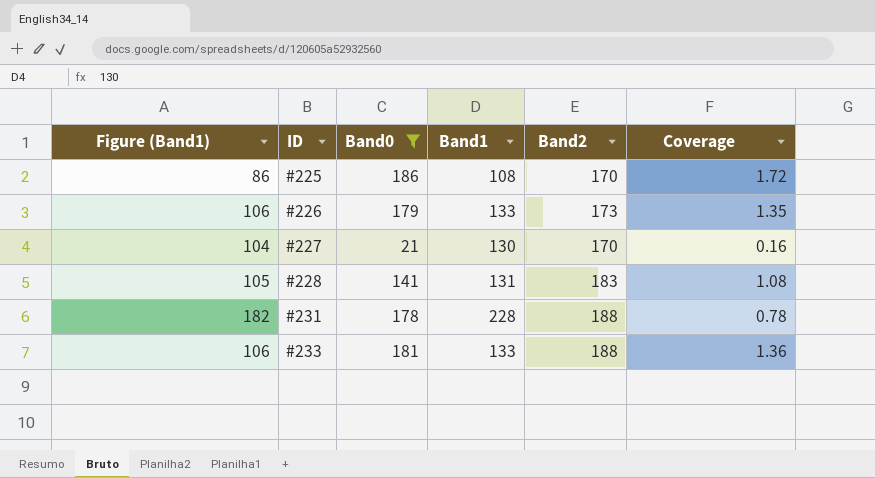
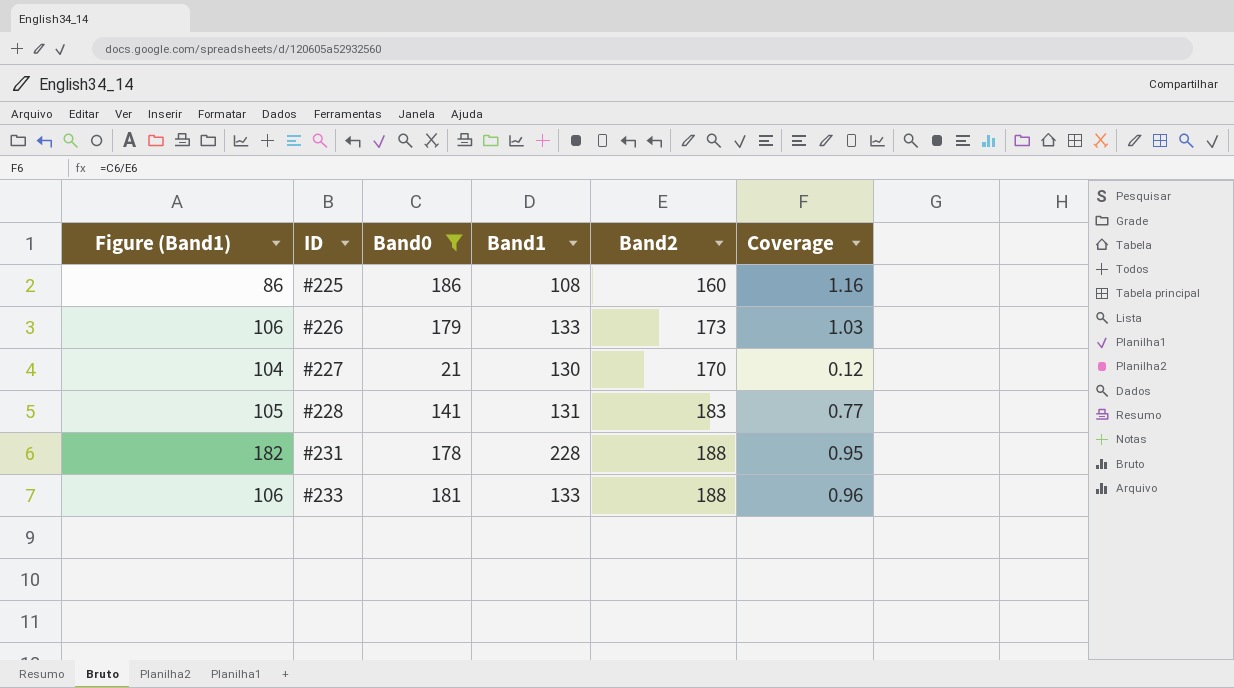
column Coverage | formula: [Band0] / [Band1] -> [Band0] / [Band2]
#225 | Band2: 170 -> 160

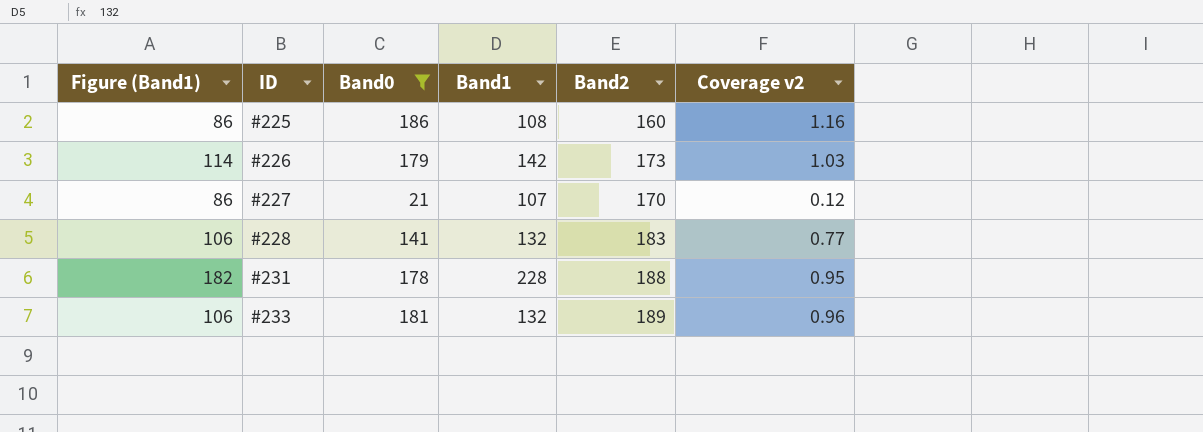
column name: Coverage -> Coverage v2
#226 | Figure (Band1): 106 -> 114
#226 | Band1: 133 -> 142
#227 | Figure (Band1): 104 -> 86
#227 | Band1: 130 -> 107
#228 | Figure (Band1): 105 -> 106
#228 | Band1: 131 -> 132
#233 | Band1: 133 -> 132
#233 | Band2: 188 -> 189

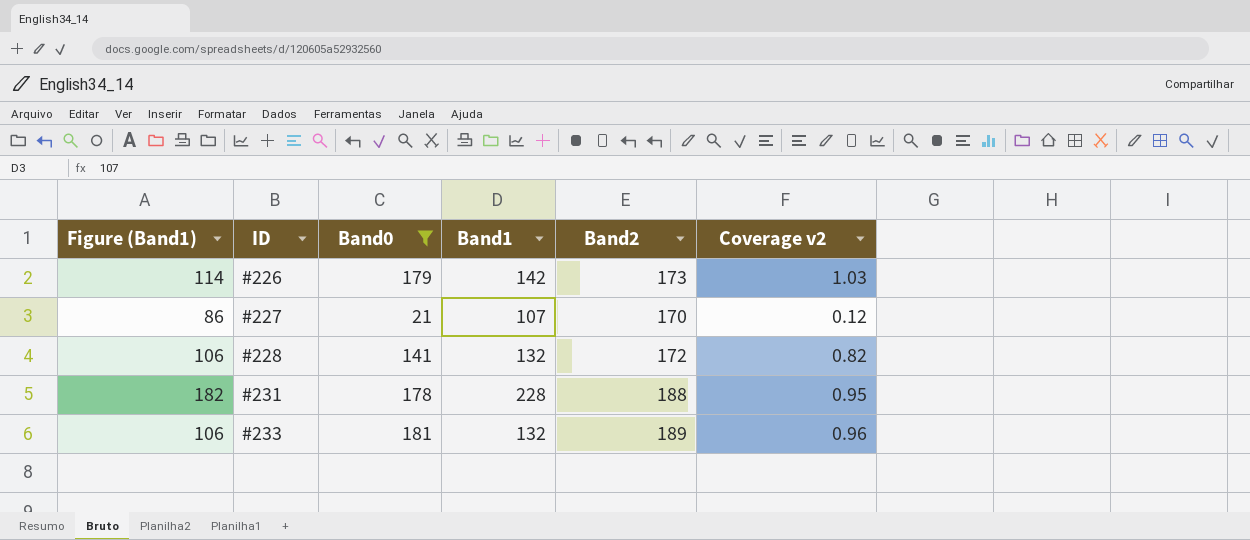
row #225: 86 | 186 | 108 | 160 | 1.16 -> none
#228 | Band2: 183 -> 172
#228 | Coverage v2: 0.77 -> 0.82

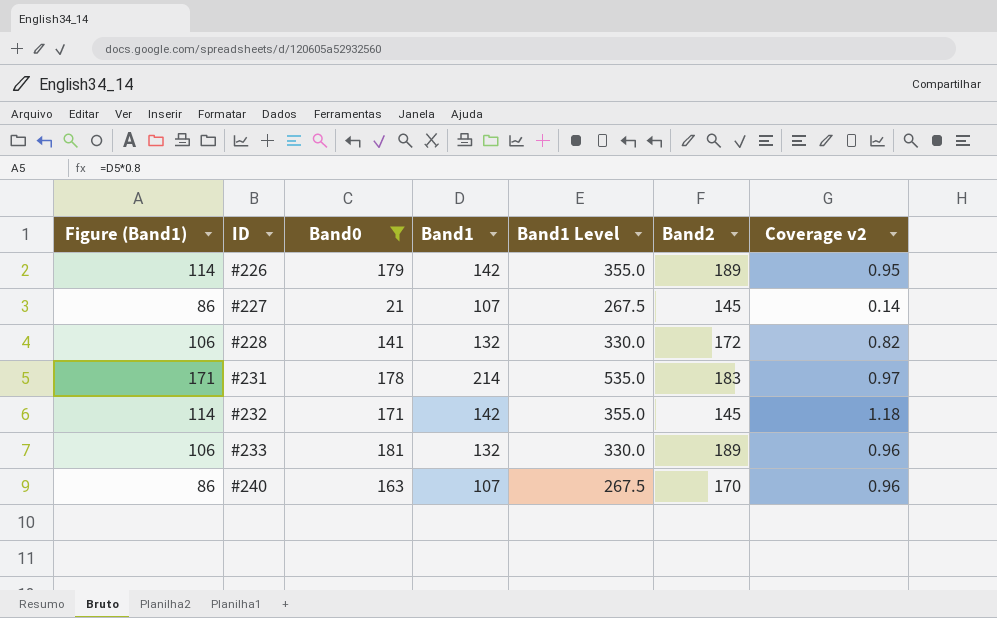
column Band1 Level | formula: none -> [Band1] * 2.5
#226 | Band2: 173 -> 189
#226 | Coverage v2: 1.03 -> 0.95
#227 | Band2: 170 -> 145
#227 | Coverage v2: 0.12 -> 0.14
#231 | Figure (Band1): 182 -> 171
#231 | Band1: 228 -> 214
#231 | Band2: 188 -> 183
#231 | Coverage v2: 0.95 -> 0.97
row #232: none -> 114 | 171 | 142 | 355.0 | 145 | 1.18
row #240: none -> 86 | 163 | 107 | 267.5 | 170 | 0.96

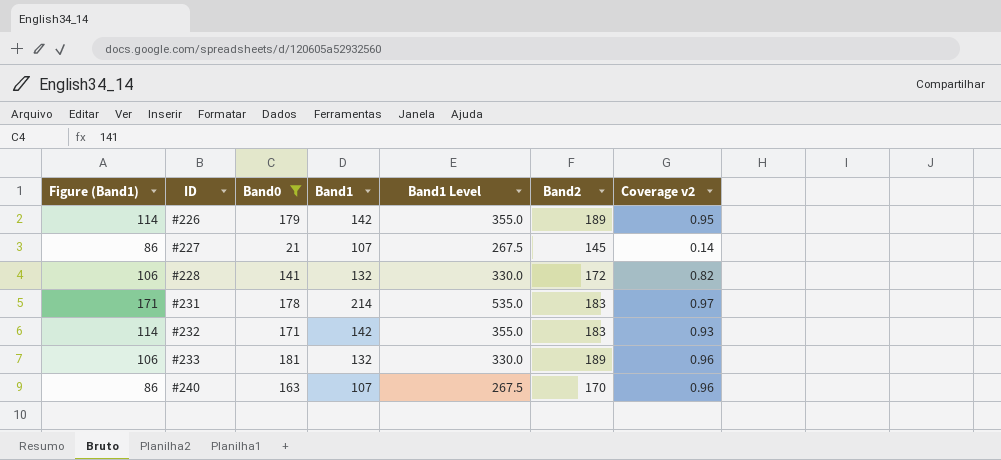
#232 | Band2: 145 -> 183
#232 | Coverage v2: 1.18 -> 0.93

